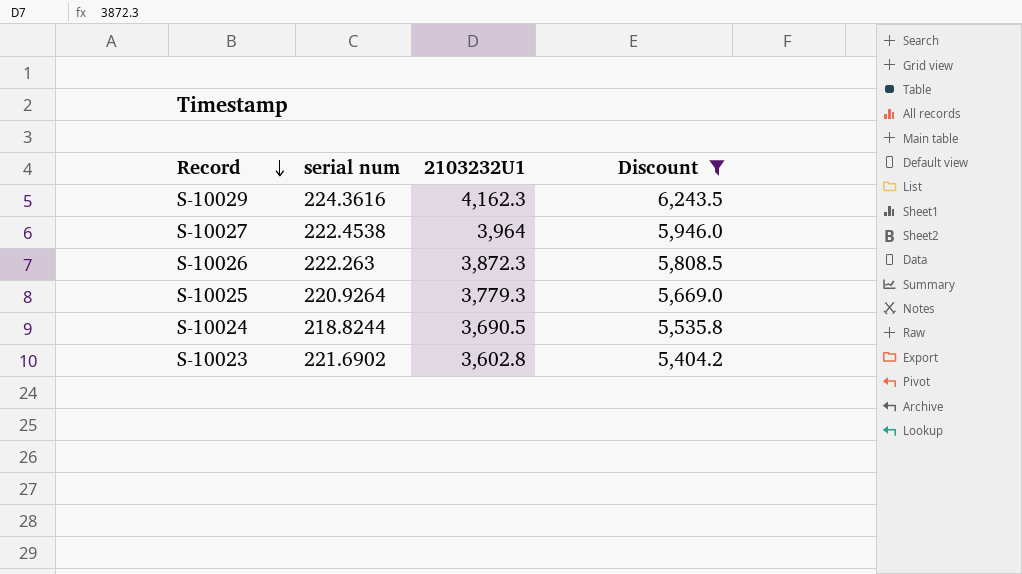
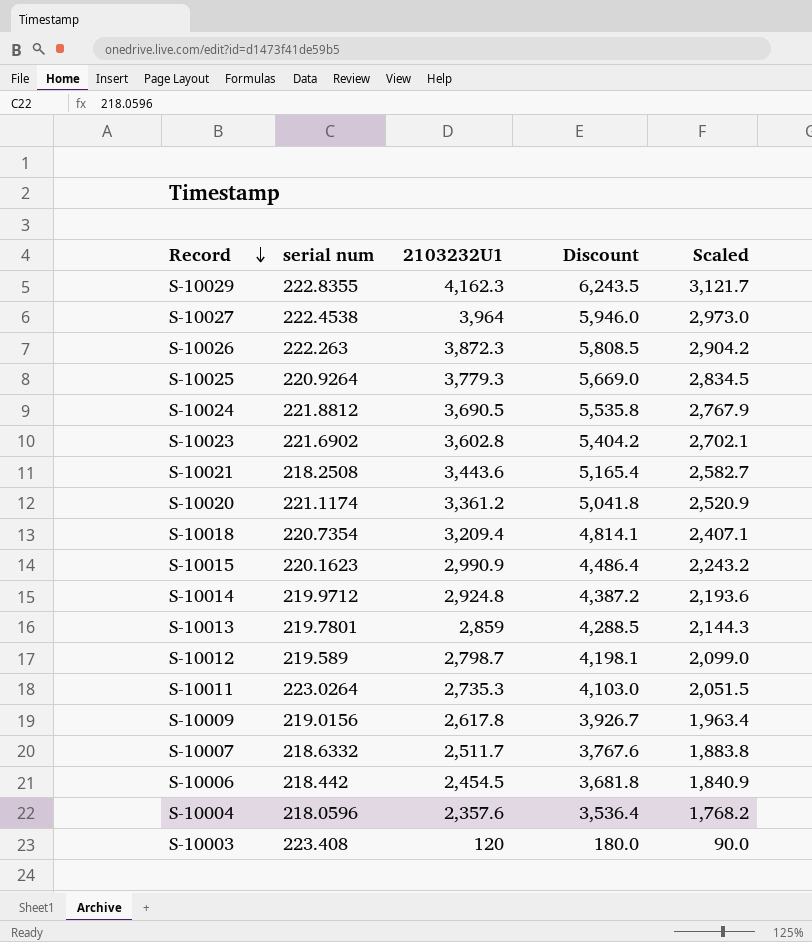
filter: Discount >= 5,404.2 -> none
column Scaled | formula: none -> [2103232U1] * 0.75
S-10029 | serial num: 224.3616 -> 222.8355
S-10024 | serial num: 218.8244 -> 221.8812

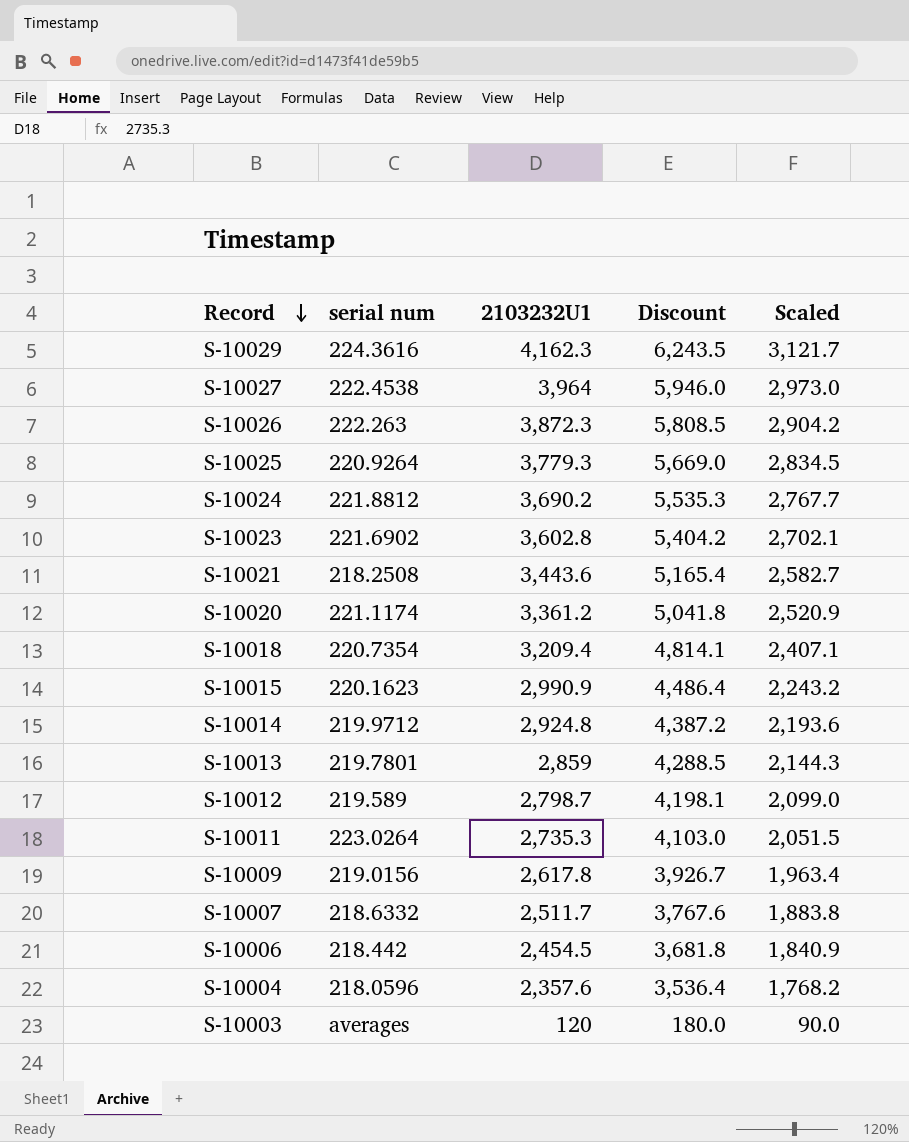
S-10029 | serial num: 222.8355 -> 224.3616
S-10024 | 2103232U1: 3,690.5 -> 3,690.2
S-10024 | Discount: 5,535.8 -> 5,535.3
S-10024 | Scaled: 2,767.9 -> 2,767.7
S-10003 | serial num: 223.408 -> averages

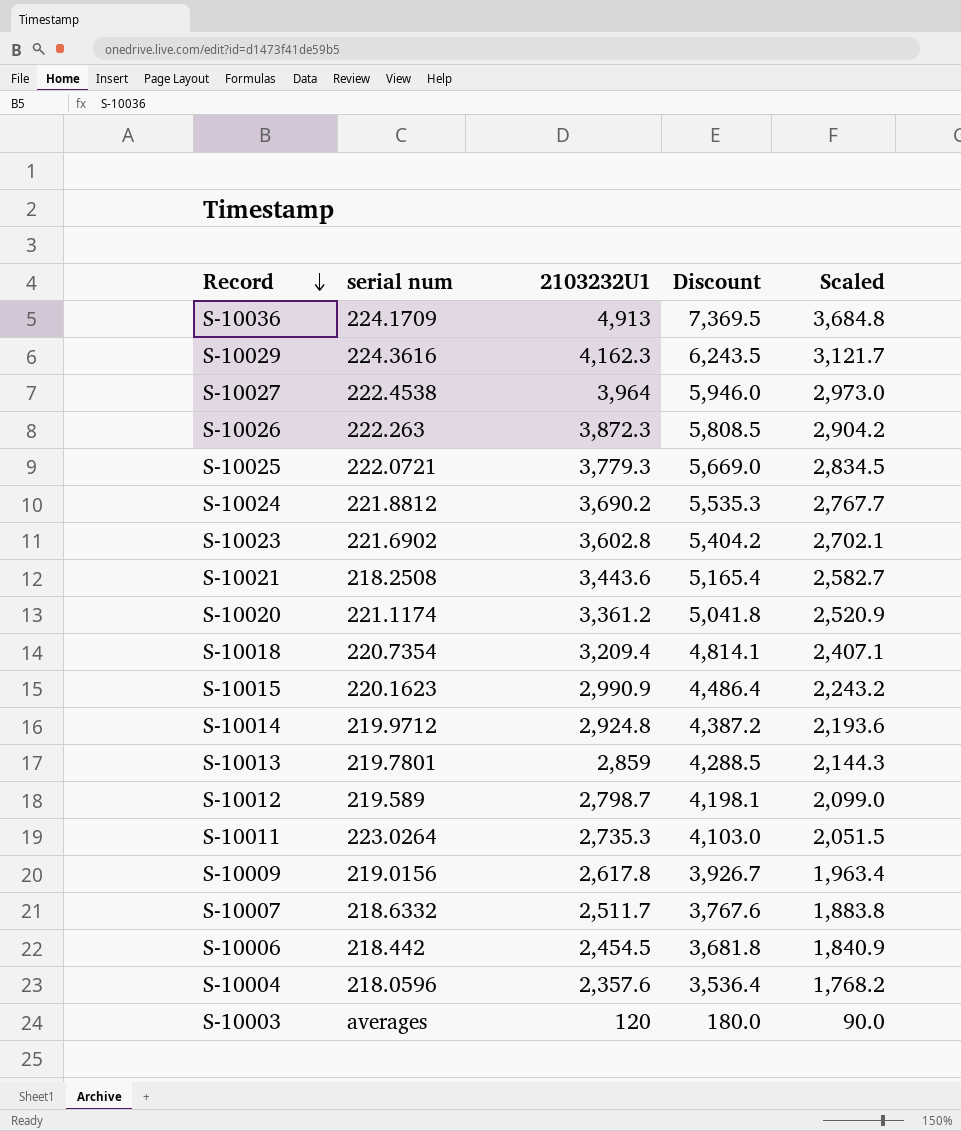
row S-10036: none -> 224.1709 | 4,913 | 7,369.5 | 3,684.8
S-10025 | serial num: 220.9264 -> 222.0721

